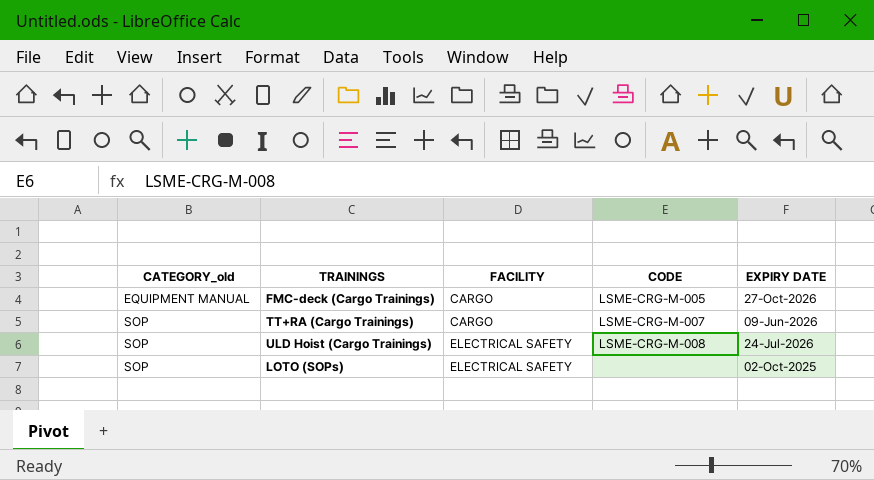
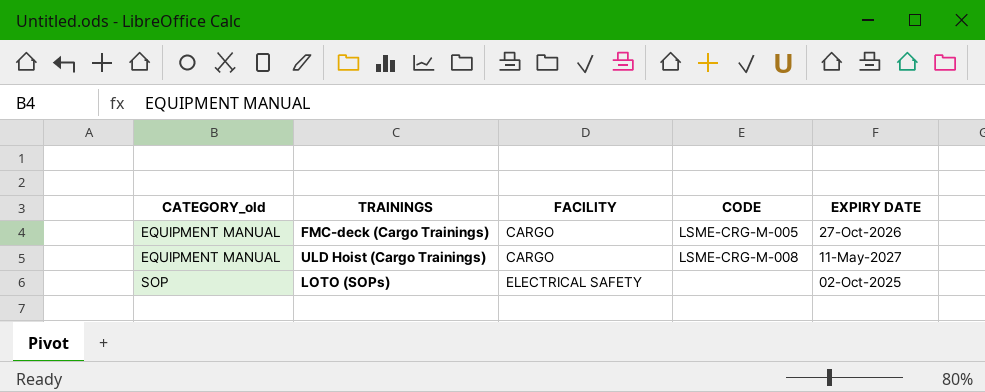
row TT+RA (Cargo Trainings): SOP | CARGO | LSME-CRG-M-007 | 09-Jun-2026 -> none
ULD Hoist (Cargo Trainings) | CATEGORY_old: SOP -> EQUIPMENT MANUAL
ULD Hoist (Cargo Trainings) | FACILITY: ELECTRICAL SAFETY -> CARGO
ULD Hoist (Cargo Trainings) | EXPIRY DATE: 24-Jul-2026 -> 11-May-2027

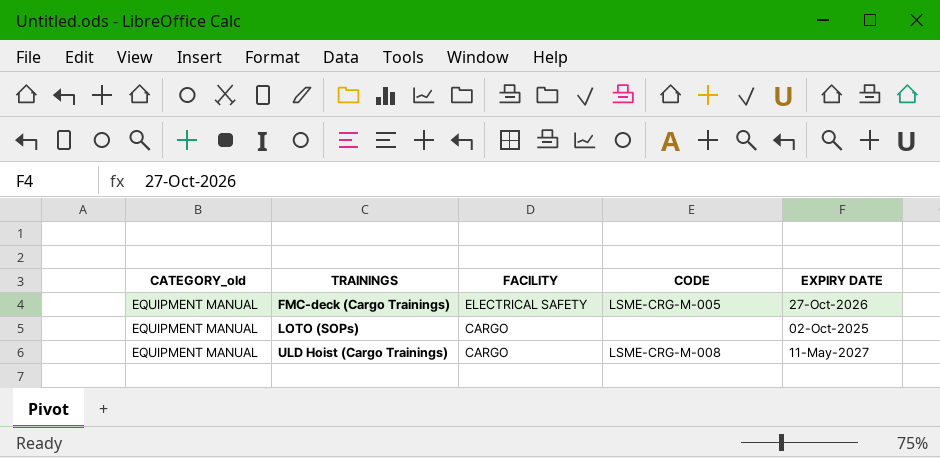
row order: CATEGORY_old ascending -> TRAININGS ascending
FMC-deck (Cargo Trainings) | FACILITY: CARGO -> ELECTRICAL SAFETY
LOTO (SOPs) | CATEGORY_old: SOP -> EQUIPMENT MANUAL
LOTO (SOPs) | FACILITY: ELECTRICAL SAFETY -> CARGO

